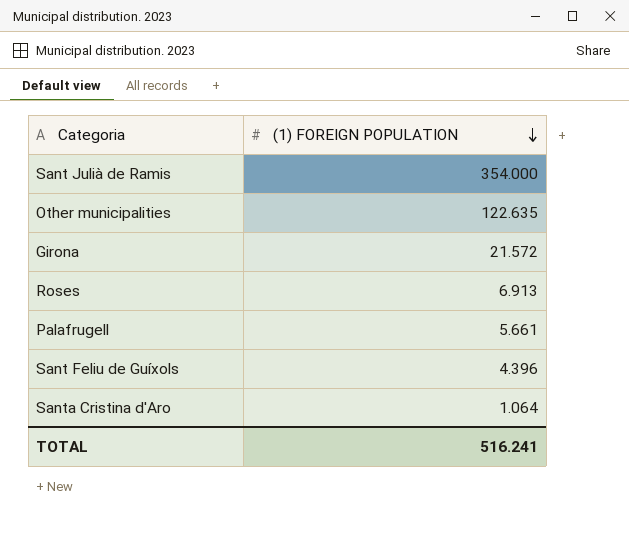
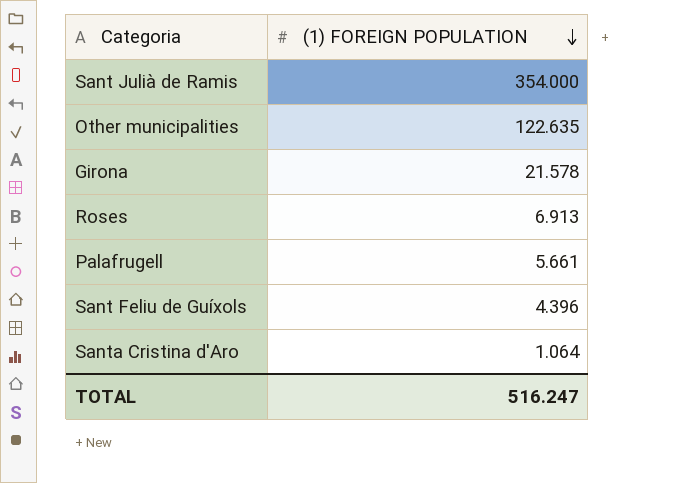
Girona | (1) FOREIGN POPULATION: 21.572 -> 21.578
TOTAL | (1) FOREIGN POPULATION: 516.241 -> 516.247

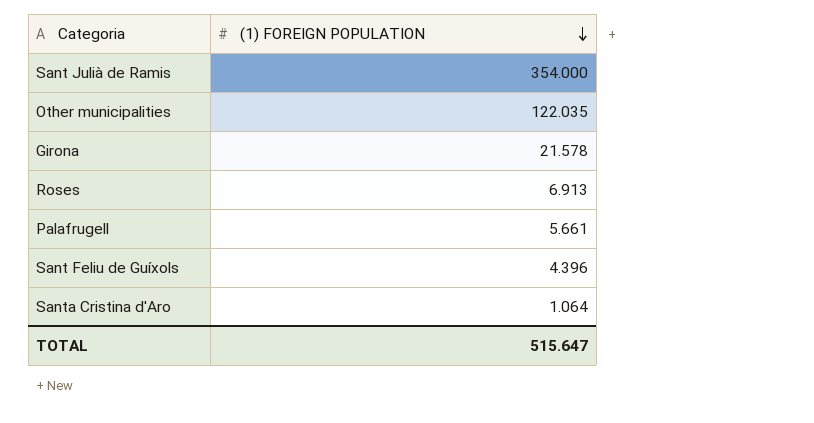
Other municipalities | (1) FOREIGN POPULATION: 122.635 -> 122.035
TOTAL | (1) FOREIGN POPULATION: 516.247 -> 515.647

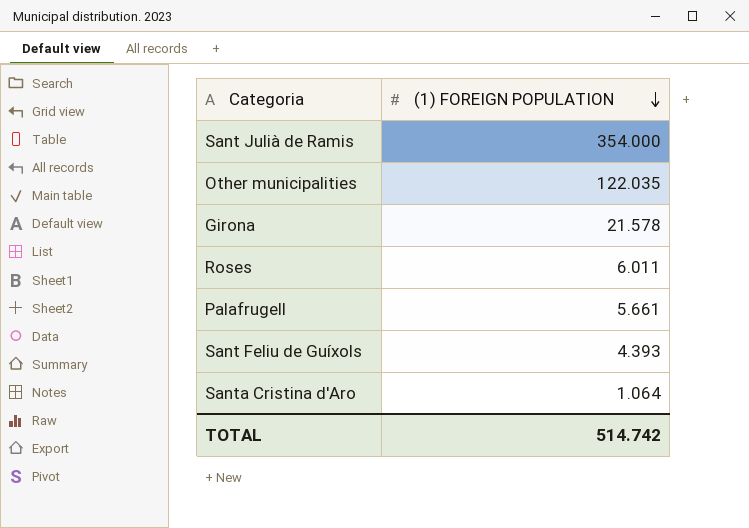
Roses | (1) FOREIGN POPULATION: 6.913 -> 6.011
Sant Feliu de Guíxols | (1) FOREIGN POPULATION: 4.396 -> 4.393
TOTAL | (1) FOREIGN POPULATION: 515.647 -> 514.742

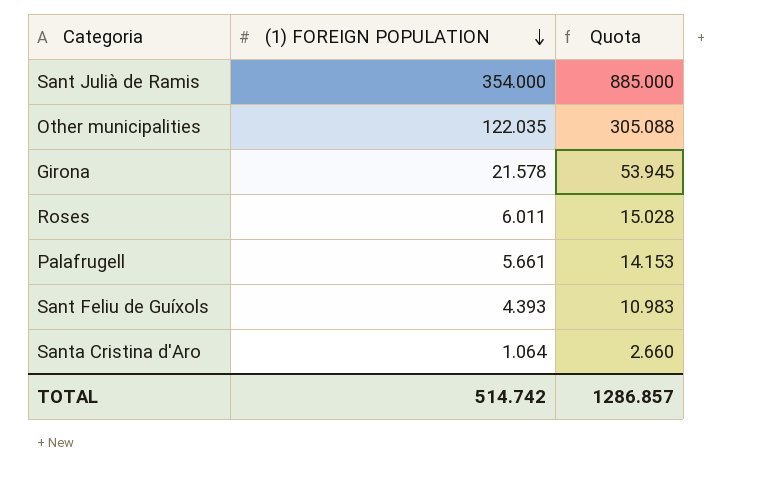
column Quota | formula: none -> [(1) FOREIGN POPULATION] * 2.5

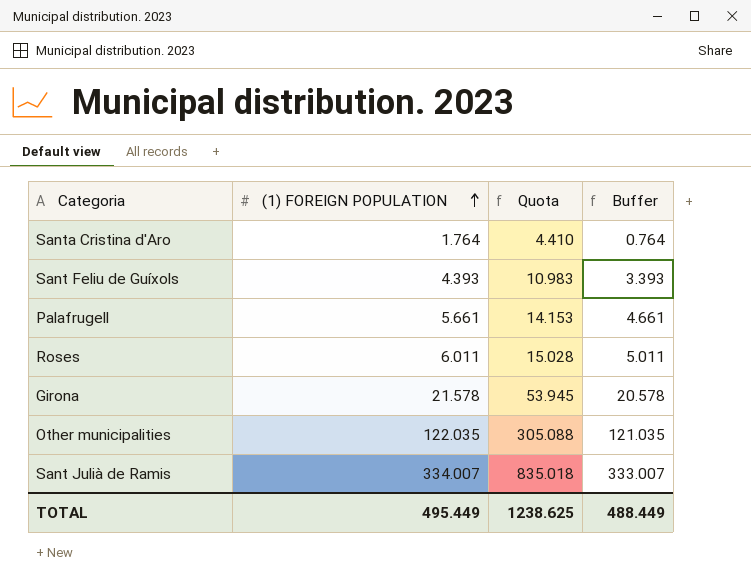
row order: (1) FOREIGN POPULATION descending -> (1) FOREIGN POPULATION ascending
column Buffer | formula: none -> [(1) FOREIGN POPULATION] - 1
Santa Cristina d'Aro | (1) FOREIGN POPULATION: 1.064 -> 1.764
Santa Cristina d'Aro | Quota: 2.660 -> 4.410
Sant Julià de Ramis | (1) FOREIGN POPULATION: 354.000 -> 334.007
Sant Julià de Ramis | Quota: 885.000 -> 835.018
TOTAL | (1) FOREIGN POPULATION: 514.742 -> 495.449
TOTAL | Quota: 1286.857 -> 1238.625

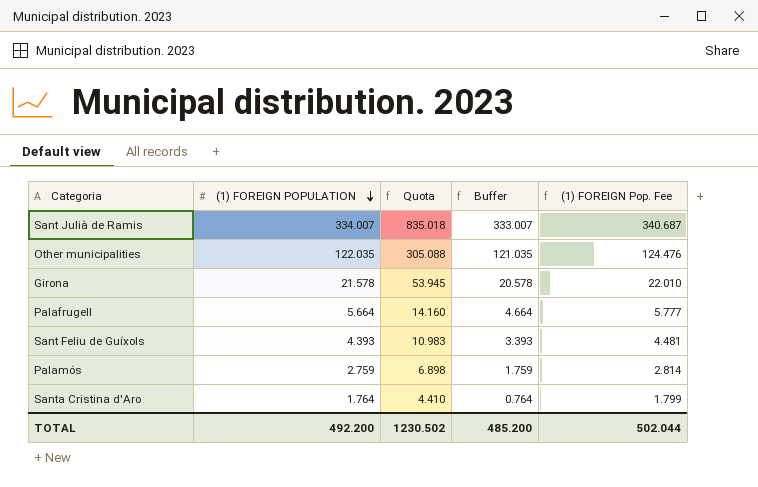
row order: (1) FOREIGN POPULATION ascending -> (1) FOREIGN POPULATION descending
column (1) FOREIGN Pop. Fee | formula: none -> [(1) FOREIGN POPULATION] * 1.02
row Roses: 6.011 | 15.028 | 5.011 -> none
Palafrugell | (1) FOREIGN POPULATION: 5.661 -> 5.664
Palafrugell | Quota: 14.153 -> 14.160
Palafrugell | Buffer: 4.661 -> 4.664
row Palamós: none -> 2.759 | 6.898 | 1.759 | 2.814
TOTAL | (1) FOREIGN POPULATION: 495.449 -> 492.200
TOTAL | Quota: 1238.625 -> 1230.502
TOTAL | Buffer: 488.449 -> 485.200

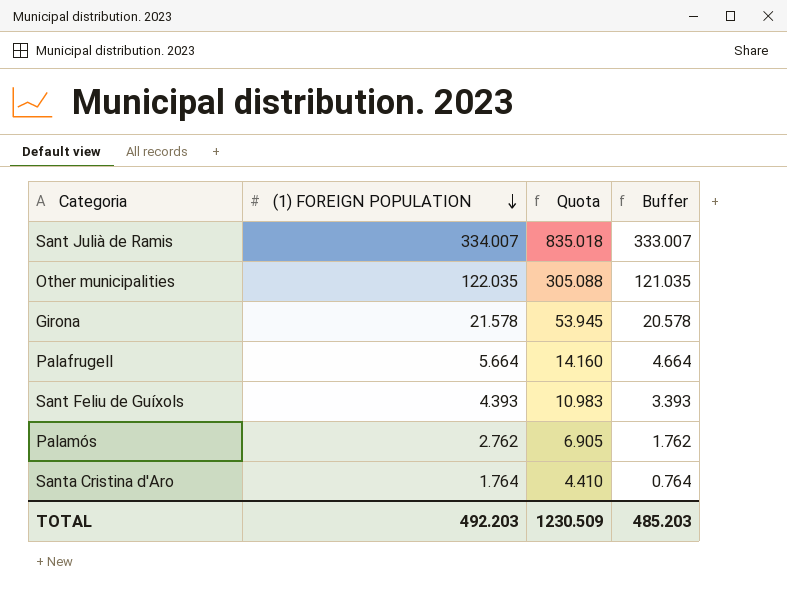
column (1) FOREIGN Pop. Fee | formula: [(1) FOREIGN POPULATION] * 1.02 -> none
Palamós | (1) FOREIGN POPULATION: 2.759 -> 2.762
Palamós | Quota: 6.898 -> 6.905
Palamós | Buffer: 1.759 -> 1.762
TOTAL | (1) FOREIGN POPULATION: 492.200 -> 492.203
TOTAL | Quota: 1230.502 -> 1230.509
TOTAL | Buffer: 485.200 -> 485.203

